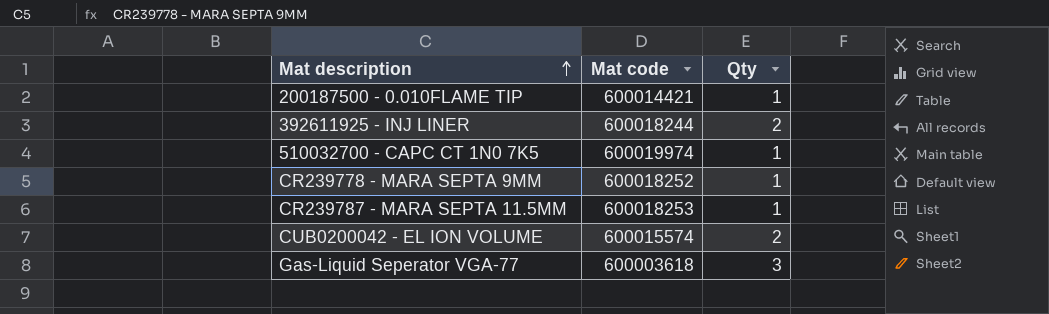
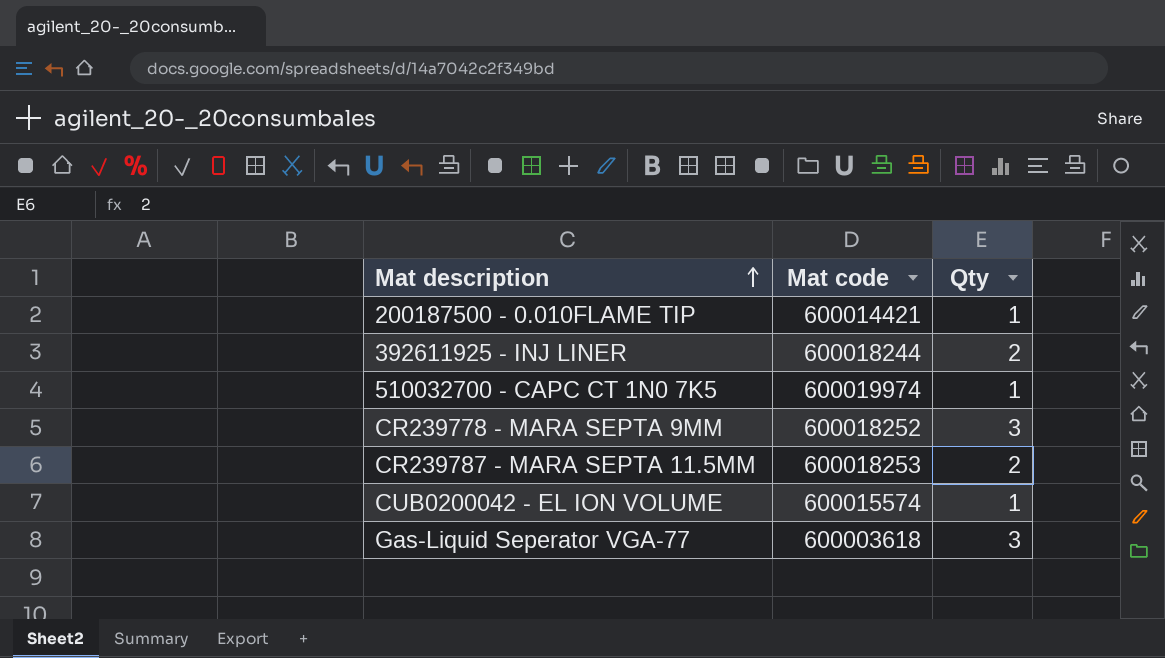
CR239778 - MARA SEPTA 9MM | Qty: 1 -> 3
CR239787 - MARA SEPTA 11.5MM | Qty: 1 -> 2
CUB0200042 - EL ION VOLUME | Qty: 2 -> 1

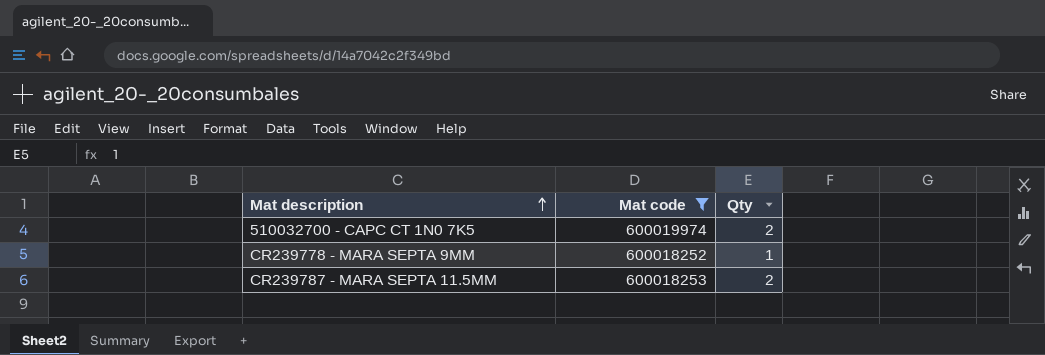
filter: none -> Mat code >= 600018252
510032700 - CAPC CT 1N0 7K5 | Qty: 1 -> 2
CR239778 - MARA SEPTA 9MM | Qty: 3 -> 1

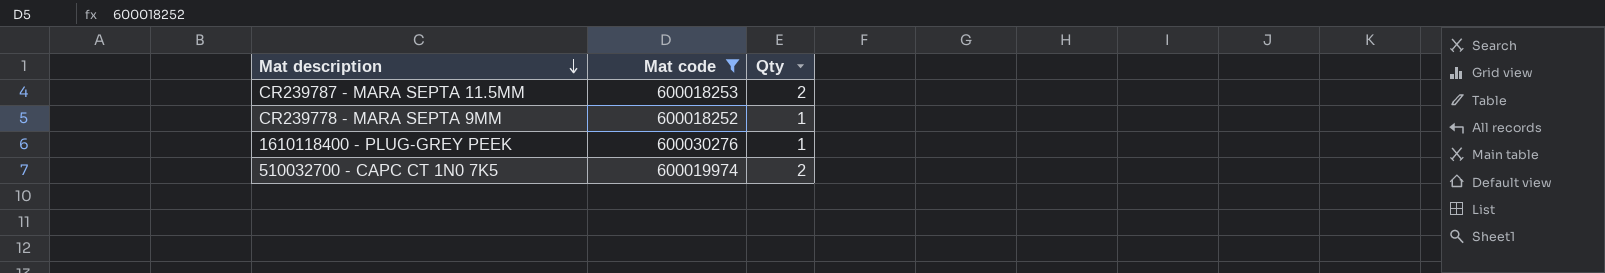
row order: Mat description ascending -> Mat description descending
row 1610118400 - PLUG-GREY PEEK: none -> 600030276 | 1

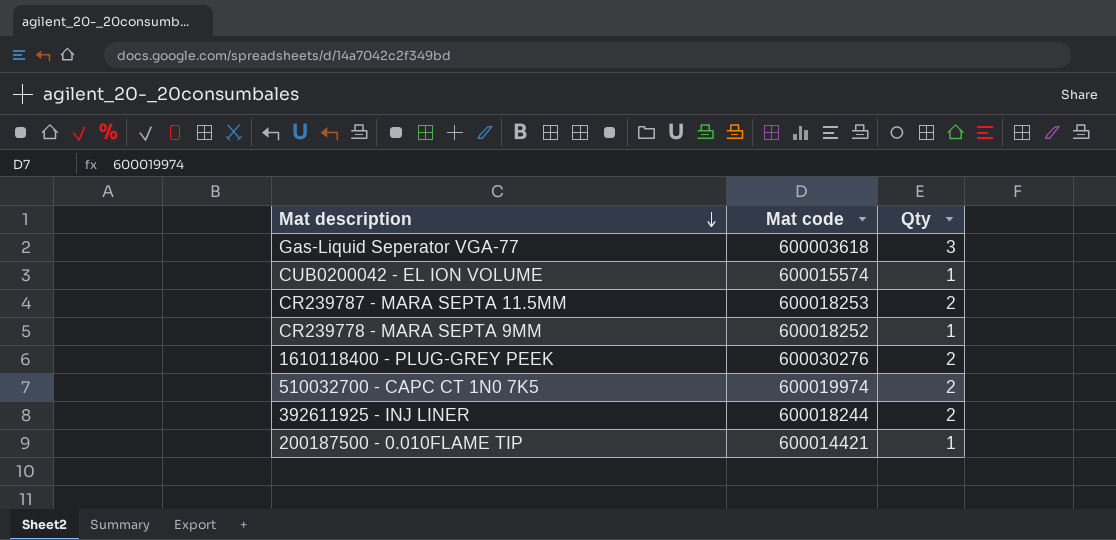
filter: Mat code >= 600018252 -> none
1610118400 - PLUG-GREY PEEK | Qty: 1 -> 2

